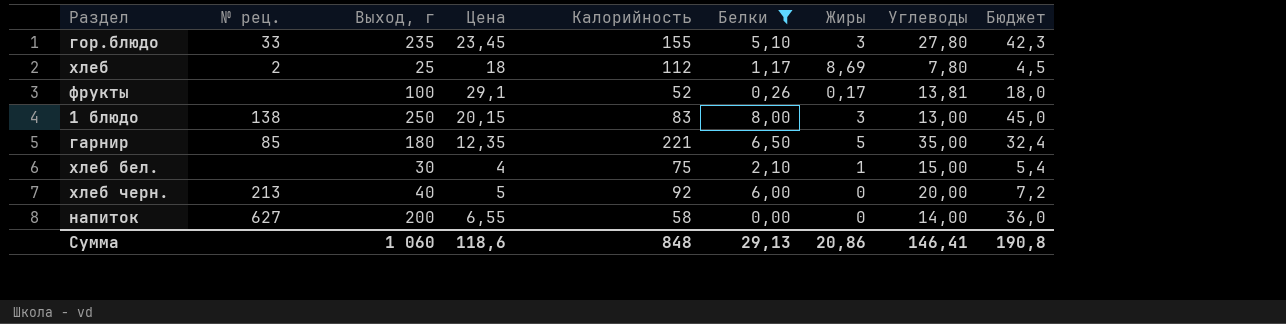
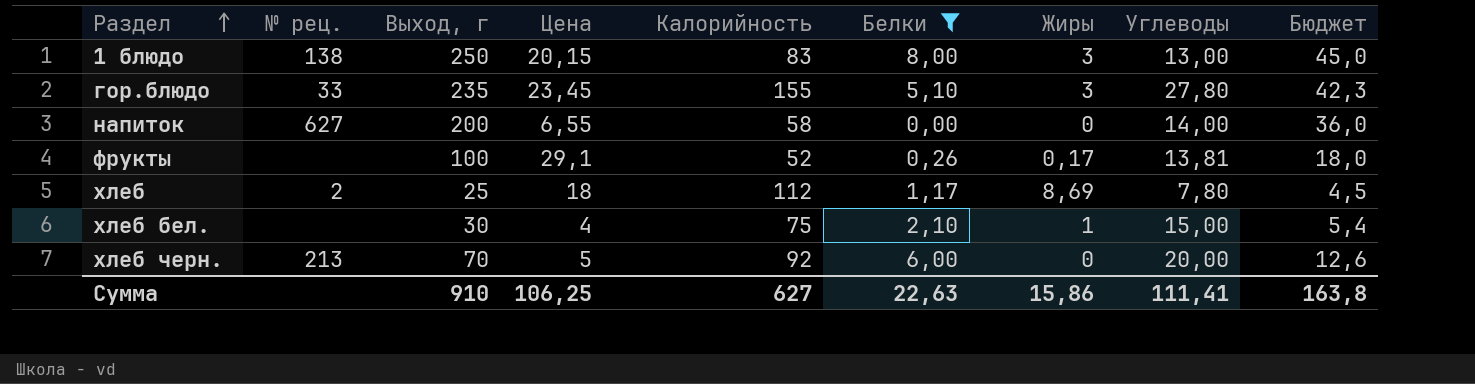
row order: none -> Раздел ascending
row гарнир: 85 | 180 | 12,35 | 221 | 6,50 | 5 | 35,00 | 32,4 -> none
хлеб черн. | Выход, г: 40 -> 70
хлеб черн. | Бюджет: 7,2 -> 12,6
Сумма | Выход, г: 1 060 -> 910
Сумма | Цена: 118,6 -> 106,25
Сумма | Калорийность: 848 -> 627
Сумма | Белки: 29,13 -> 22,63
Сумма | Жиры: 20,86 -> 15,86
Сумма | Углеводы: 146,41 -> 111,41
Сумма | Бюджет: 190,8 -> 163,8

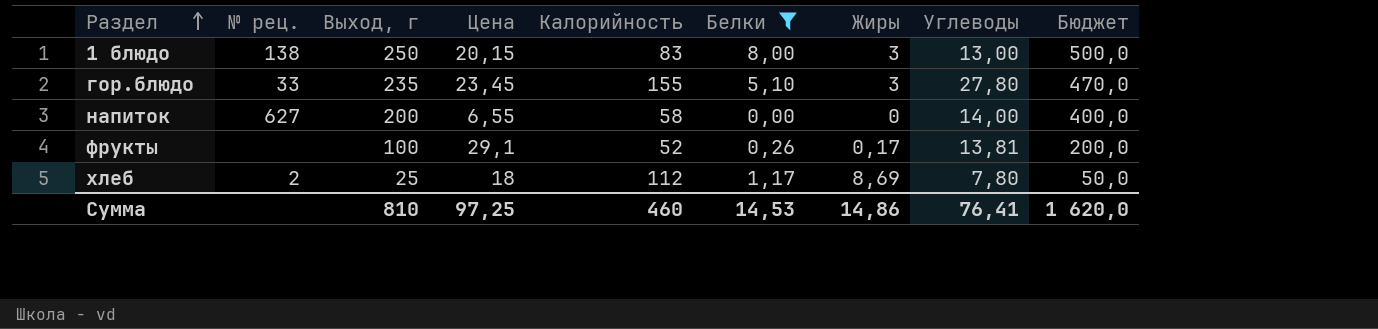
column Бюджет | formula: [Выход, г] * 0,18 -> [Выход, г] * 2
row хлеб бел.: none | 30 | 4 | 75 | 2,10 | 1 | 15,00 | 5,4 -> none
row хлеб черн.: 213 | 70 | 5 | 92 | 6,00 | 0 | 20,00 | 12,6 -> none
Сумма | Выход, г: 910 -> 810
Сумма | Цена: 106,25 -> 97,25
Сумма | Калорийность: 627 -> 460
Сумма | Белки: 22,63 -> 14,53
Сумма | Жиры: 15,86 -> 14,86
Сумма | Углеводы: 111,41 -> 76,41
Сумма | Бюджет: 163,8 -> 1 620,0

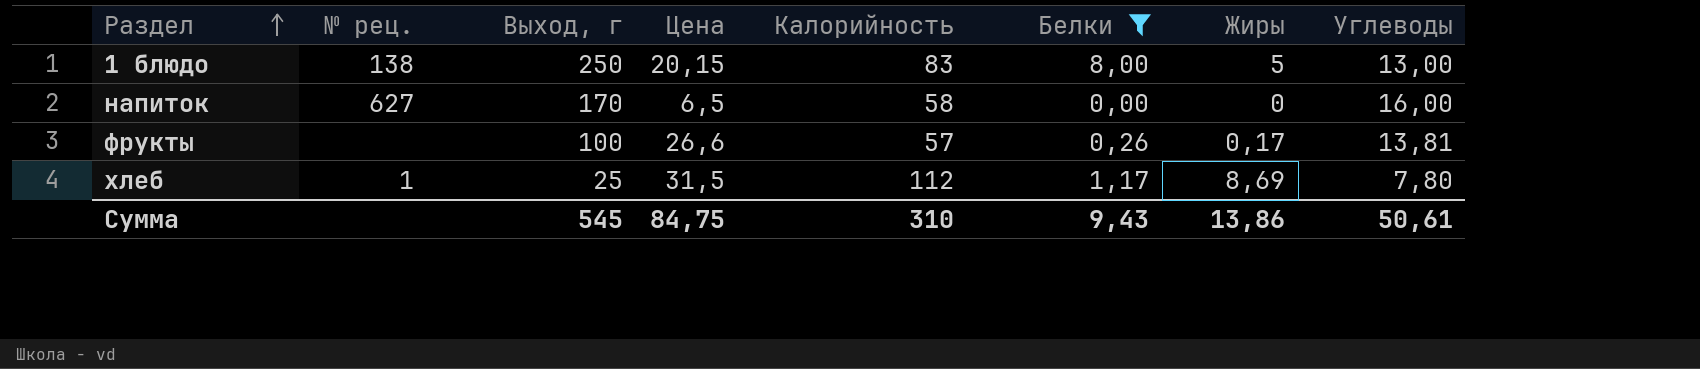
column Бюджет | formula: [Выход, г] * 2 -> none
row гор.блюдо: 33 | 235 | 23,45 | 155 | 5,10 | 3 | 27,80 | 470,0 -> none
1 блюдо | Жиры: 3 -> 5
напиток | Выход, г: 200 -> 170
напиток | Цена: 6,55 -> 6,5
напиток | Углеводы: 14,00 -> 16,00
фрукты | Цена: 29,1 -> 26,6
фрукты | Калорийность: 52 -> 57
хлеб | № рец.: 2 -> 1
хлеб | Цена: 18 -> 31,5
Сумма | Выход, г: 810 -> 545
Сумма | Цена: 97,25 -> 84,75
Сумма | Калорийность: 460 -> 310
Сумма | Белки: 14,53 -> 9,43
Сумма | Жиры: 14,86 -> 13,86
Сумма | Углеводы: 76,41 -> 50,61

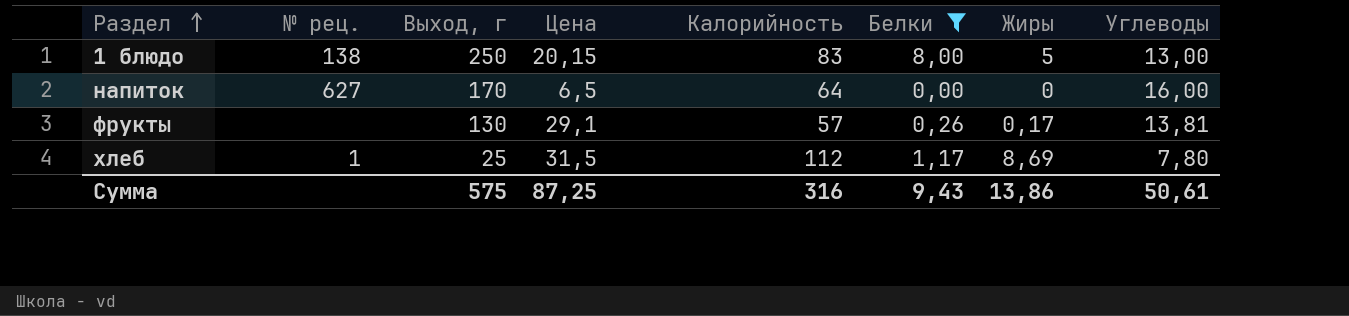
напиток | Калорийность: 58 -> 64
фрукты | Выход, г: 100 -> 130
фрукты | Цена: 26,6 -> 29,1
Сумма | Выход, г: 545 -> 575
Сумма | Цена: 84,75 -> 87,25
Сумма | Калорийность: 310 -> 316

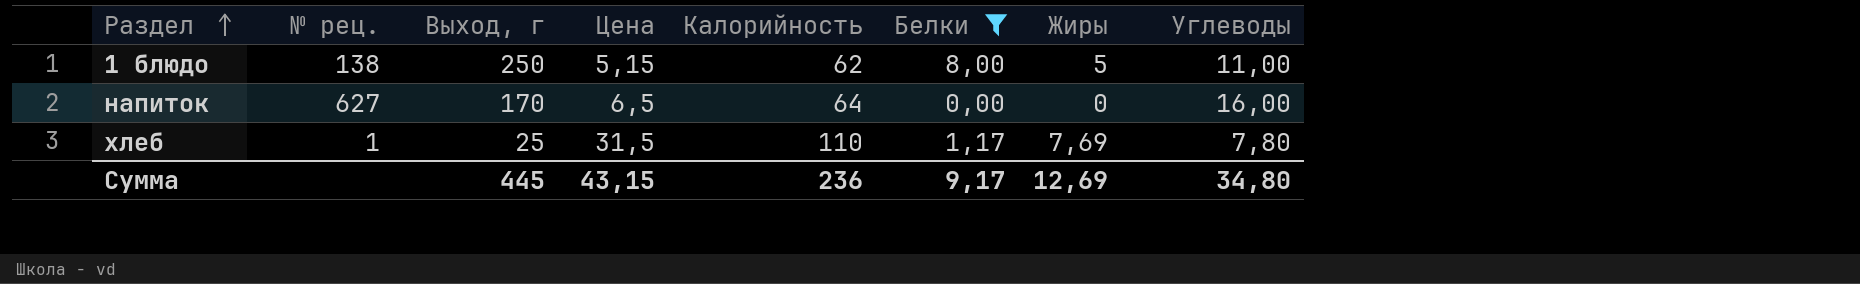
row фрукты: none | 130 | 29,1 | 57 | 0,26 | 0,17 | 13,81 -> none
1 блюдо | Цена: 20,15 -> 5,15
1 блюдо | Калорийность: 83 -> 62
1 блюдо | Углеводы: 13,00 -> 11,00
хлеб | Калорийность: 112 -> 110
хлеб | Жиры: 8,69 -> 7,69
Сумма | Выход, г: 575 -> 445
Сумма | Цена: 87,25 -> 43,15
Сумма | Калорийность: 316 -> 236
Сумма | Белки: 9,43 -> 9,17
Сумма | Жиры: 13,86 -> 12,69
Сумма | Углеводы: 50,61 -> 34,80

